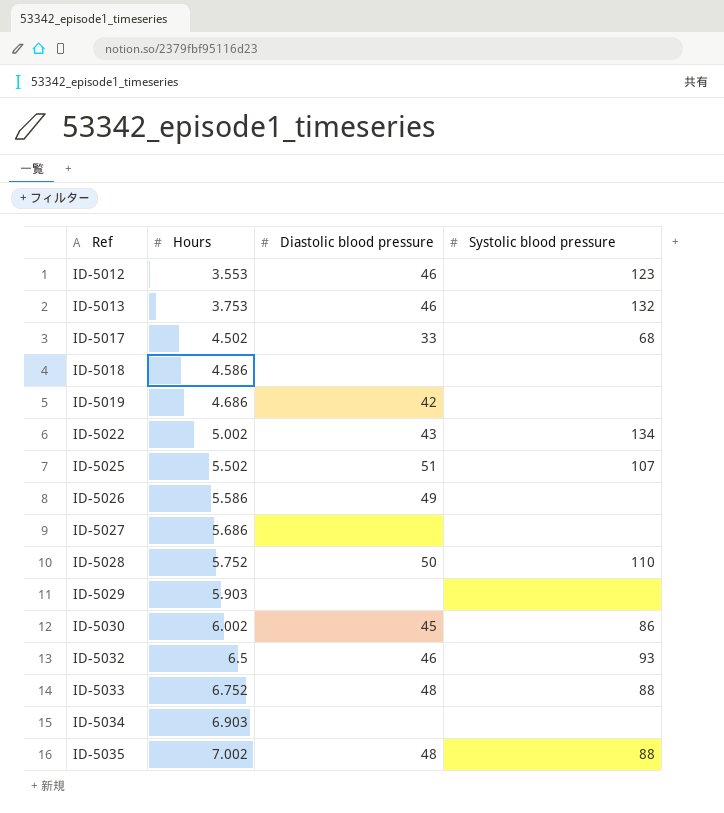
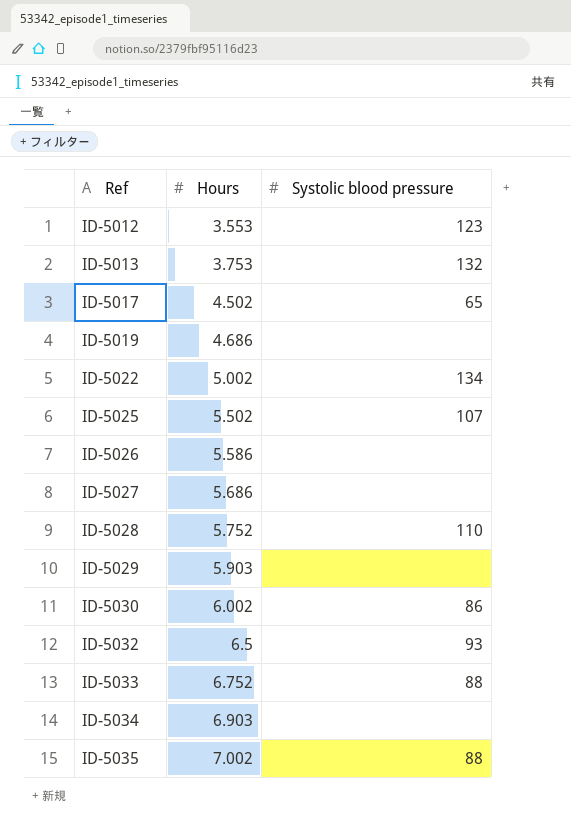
column Diastolic blood pressure | position: 3 -> none
row ID-5018: 4.586 | none | none -> none
ID-5017 | Systolic blood pressure: 68 -> 65

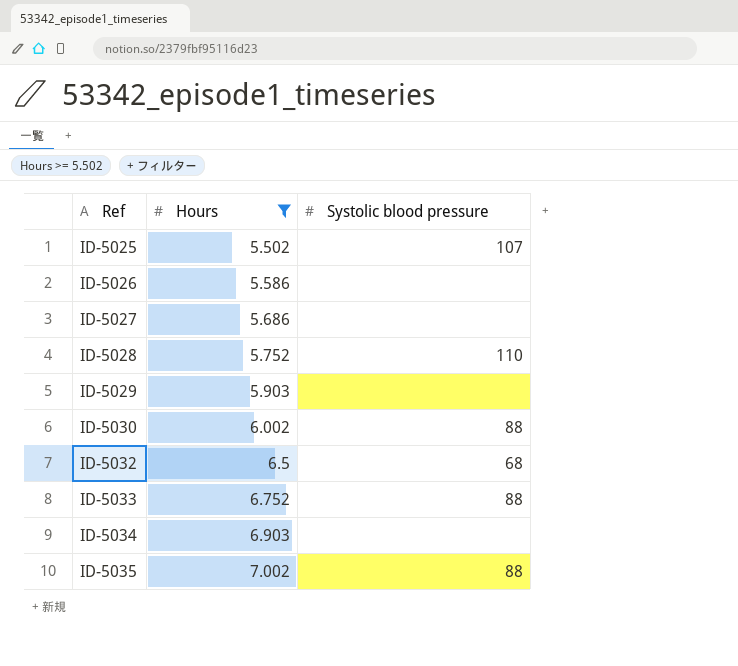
filter: none -> Hours >= 5.502
ID-5030 | Systolic blood pressure: 86 -> 88
ID-5032 | Systolic blood pressure: 93 -> 68

